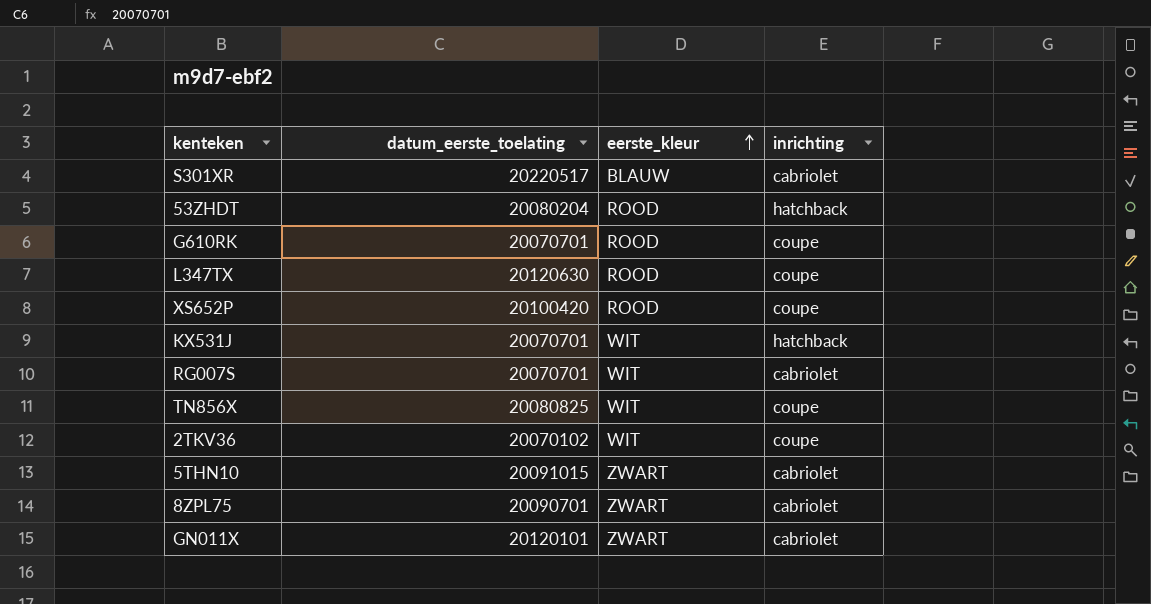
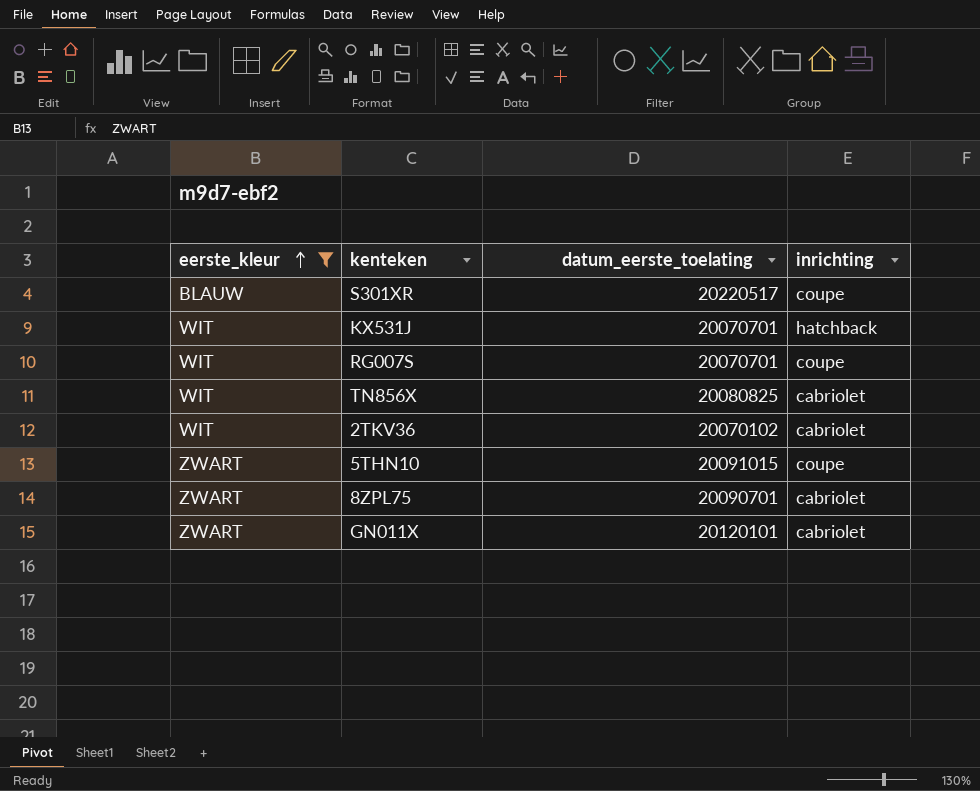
filter: none -> eerste_kleur != ROOD
column eerste_kleur | position: 3 -> 1
S301XR | inrichting: cabriolet -> coupe
RG007S | inrichting: cabriolet -> coupe
TN856X | inrichting: coupe -> cabriolet
2TKV36 | inrichting: coupe -> cabriolet
5THN10 | inrichting: cabriolet -> coupe

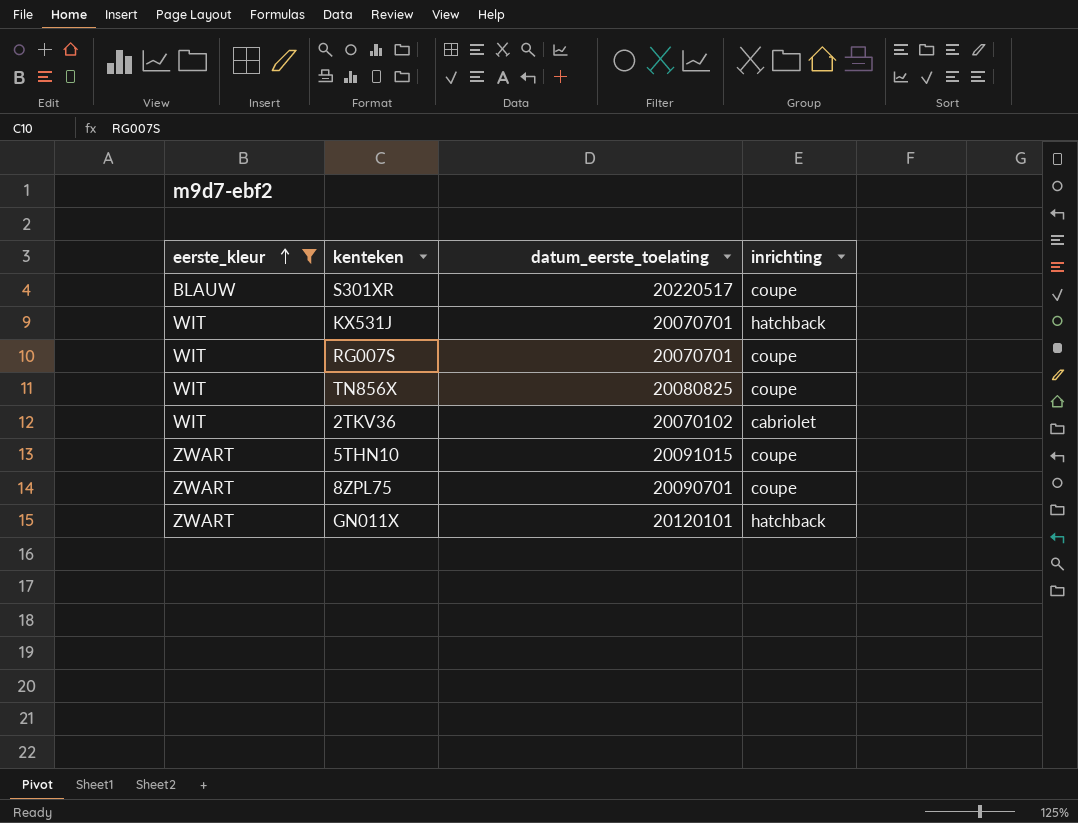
TN856X | inrichting: cabriolet -> coupe
8ZPL75 | inrichting: cabriolet -> coupe
GN011X | inrichting: cabriolet -> hatchback

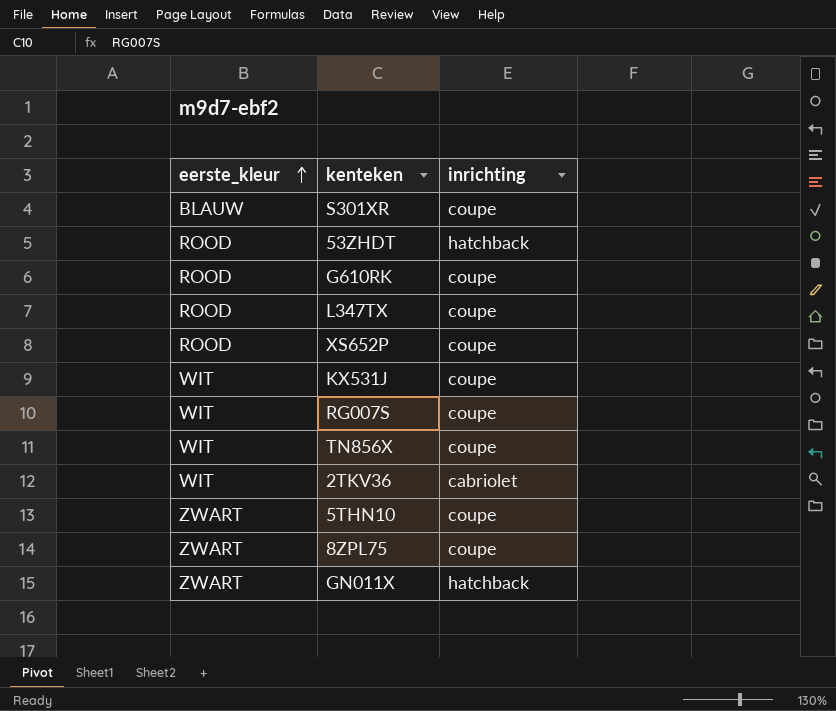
filter: eerste_kleur != ROOD -> none
column datum_eerste_toelating | position: 3 -> none
KX531J | inrichting: hatchback -> coupe

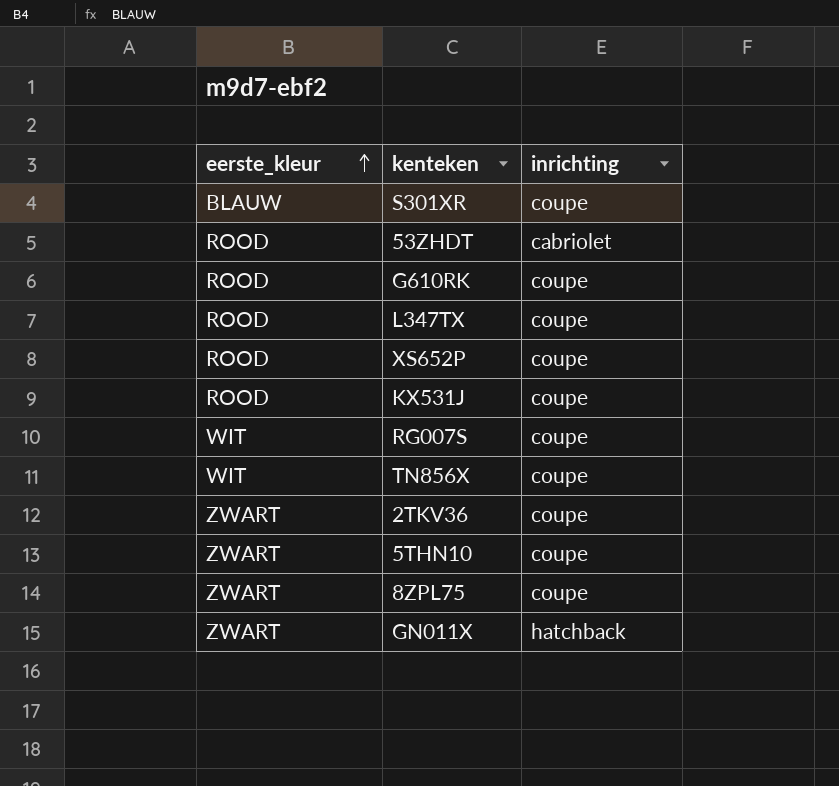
53ZHDT | inrichting: hatchback -> cabriolet
KX531J | eerste_kleur: WIT -> ROOD
2TKV36 | eerste_kleur: WIT -> ZWART
2TKV36 | inrichting: cabriolet -> coupe

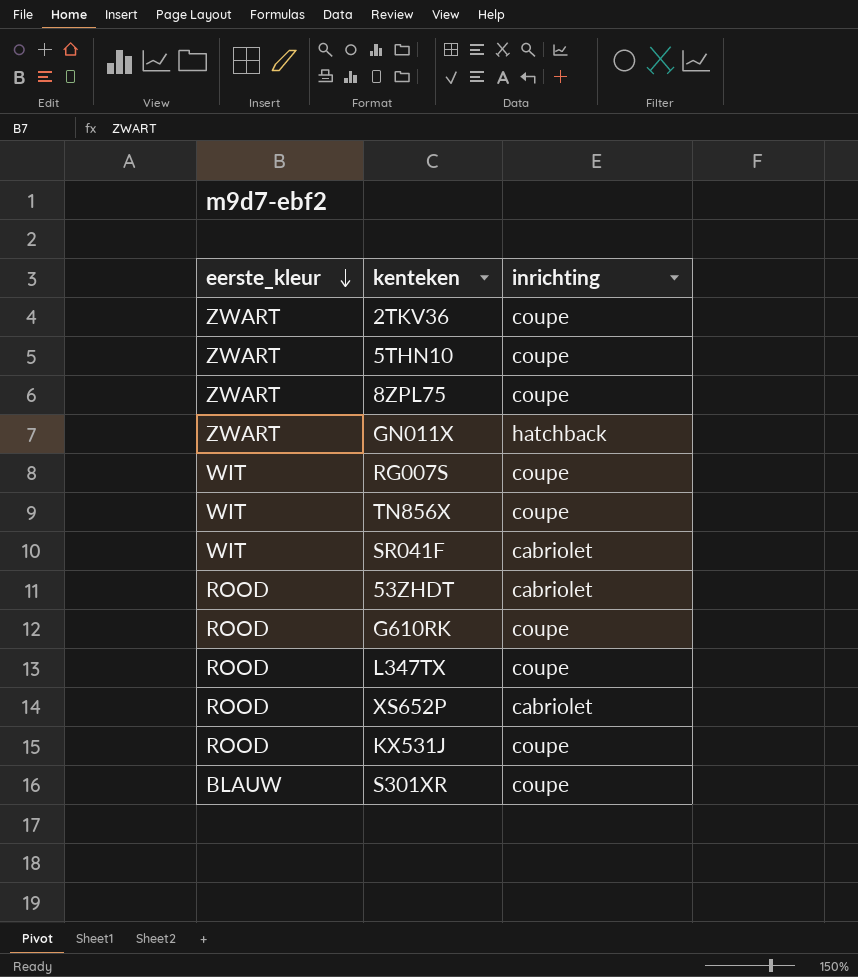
row order: eerste_kleur ascending -> eerste_kleur descending
row SR041F: none -> WIT | cabriolet
XS652P | inrichting: coupe -> cabriolet

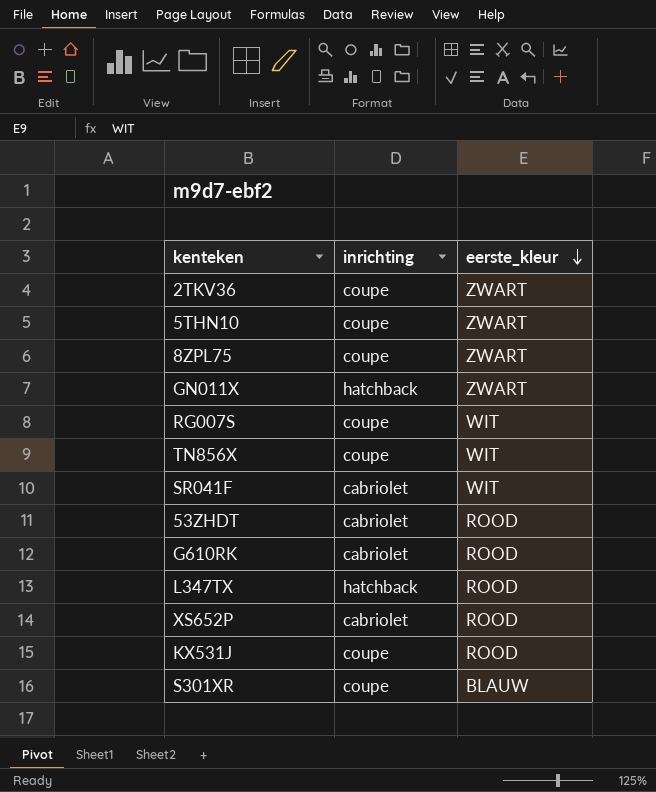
column eerste_kleur | position: 1 -> 3
G610RK | inrichting: coupe -> cabriolet
L347TX | inrichting: coupe -> hatchback

